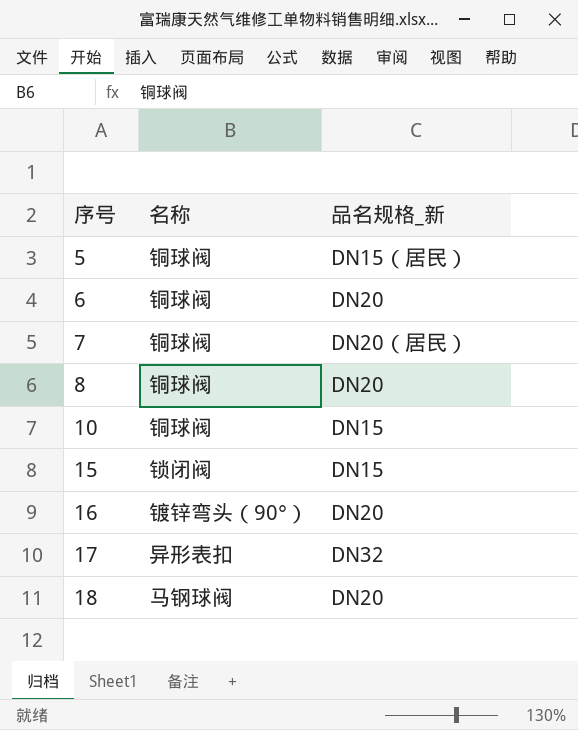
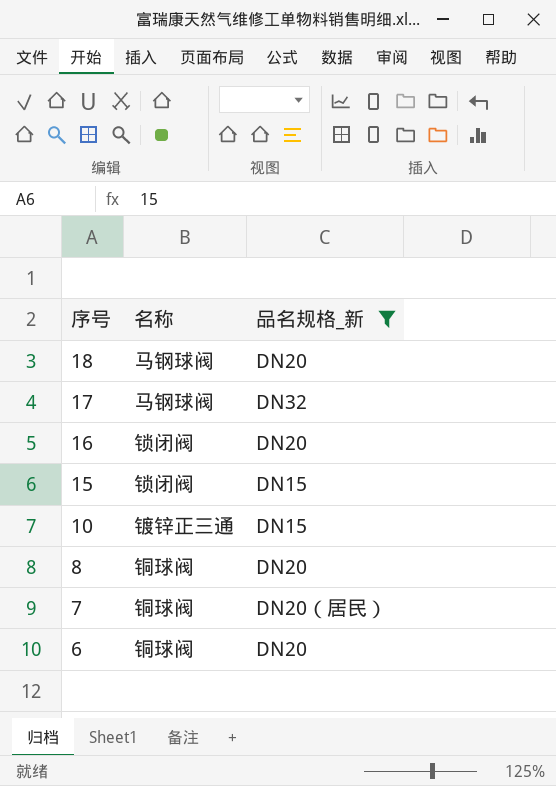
filter: none -> 品名规格_新 != DN15（居民）
row order: 序号 ascending -> 序号 descending
17 | 名称: 异形表扣 -> 马钢球阀
16 | 名称: 镀锌弯头（90°） -> 锁闭阀
10 | 名称: 铜球阀 -> 镀锌正三通

